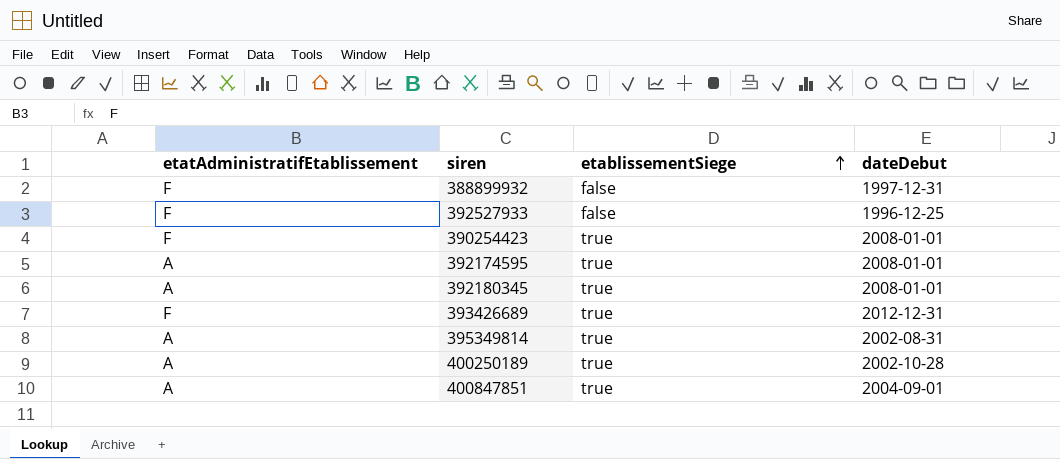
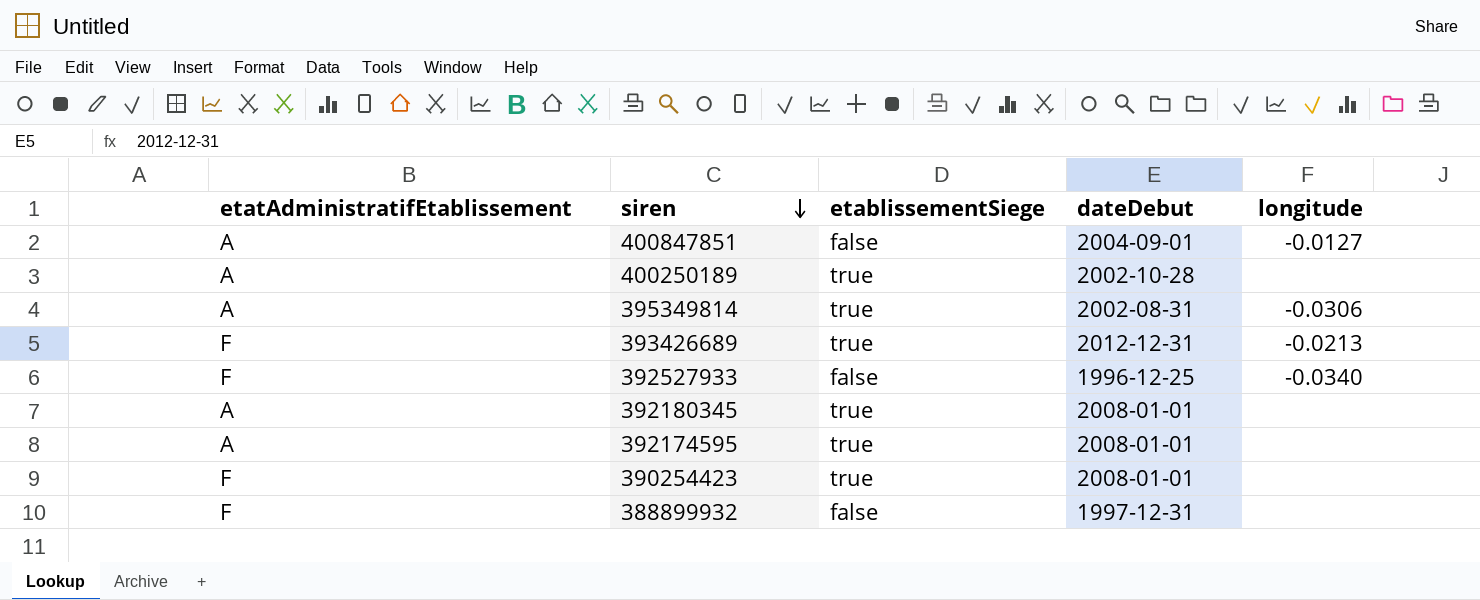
row order: etablissementSiege ascending -> siren descending
column longitude | position: none -> 5
400847851 | etablissementSiege: true -> false

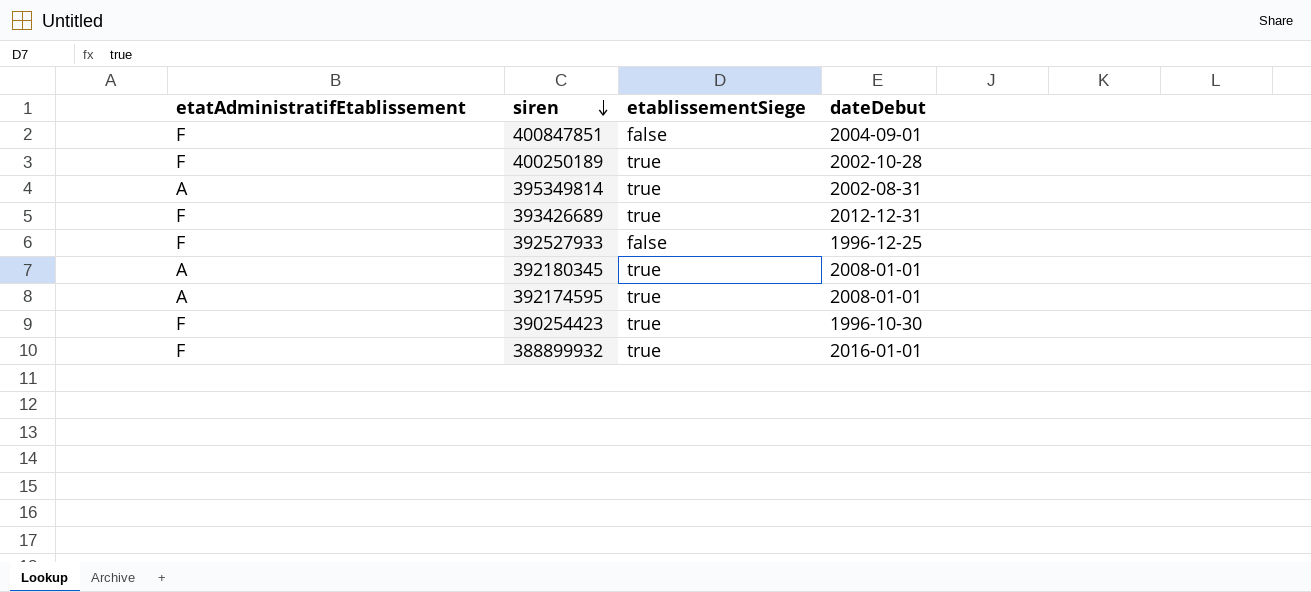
column longitude | position: 5 -> none
400847851 | etatAdministratifEtablissement: A -> F
400250189 | etatAdministratifEtablissement: A -> F
390254423 | dateDebut: 2008-01-01 -> 1996-10-30
388899932 | etablissementSiege: false -> true
388899932 | dateDebut: 1997-12-31 -> 2016-01-01

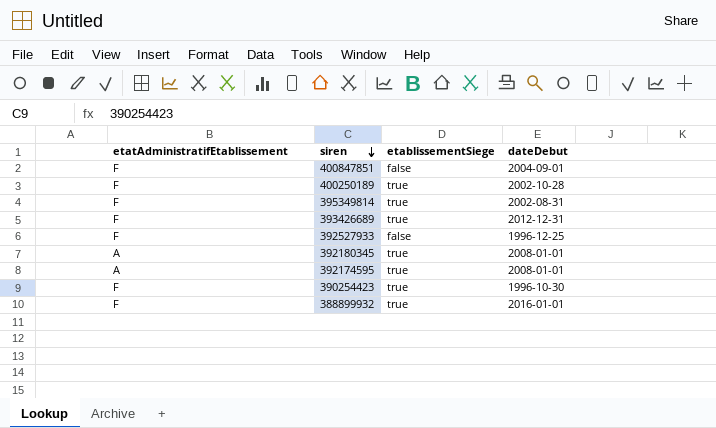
395349814 | etatAdministratifEtablissement: A -> F

